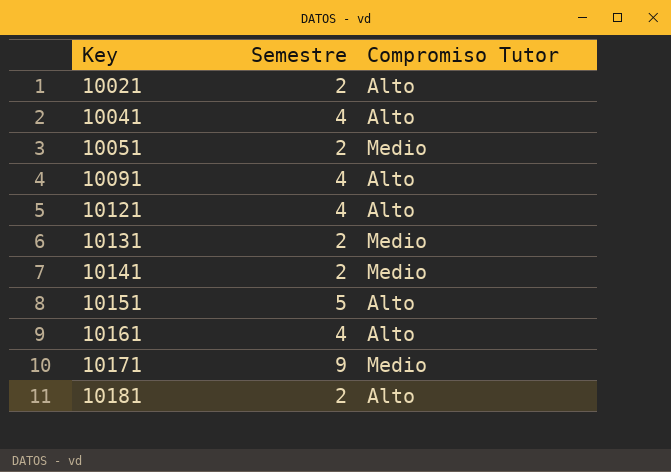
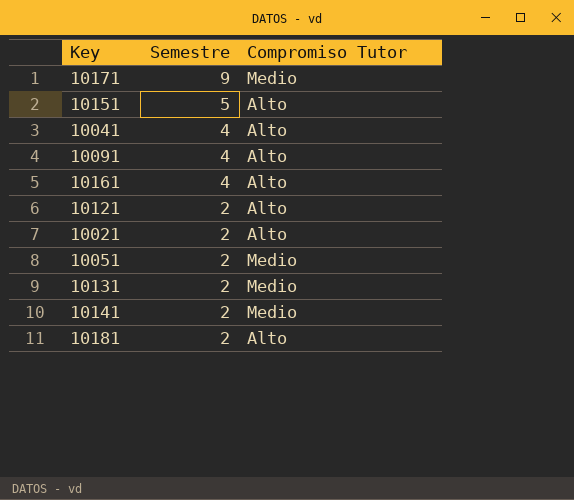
row order: Key ascending -> Semestre descending
10121 | Semestre: 4 -> 2

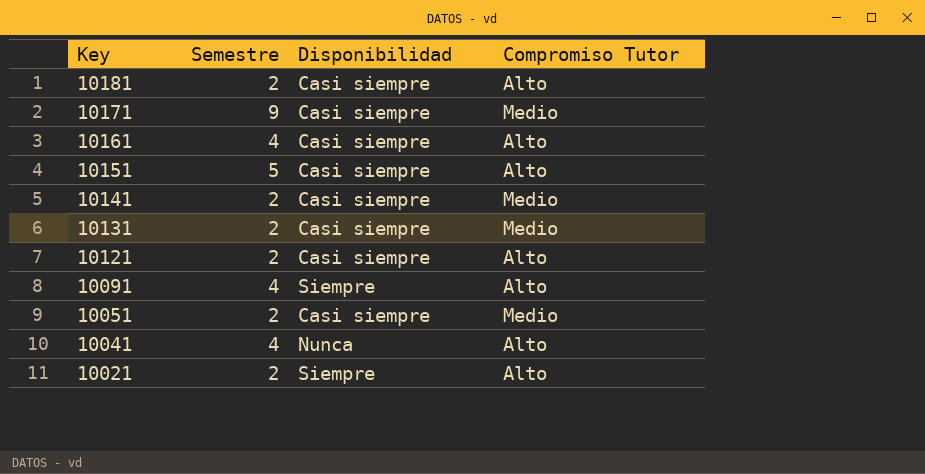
row order: Semestre descending -> Key descending
column Disponibilidad | position: none -> 3

